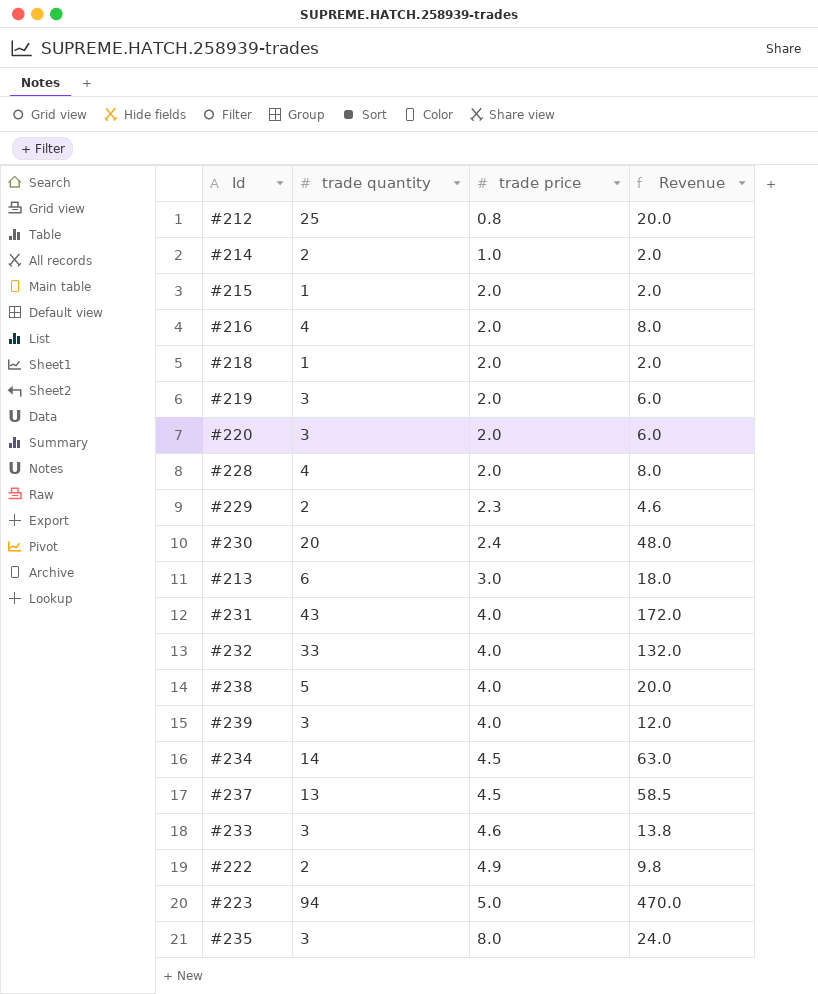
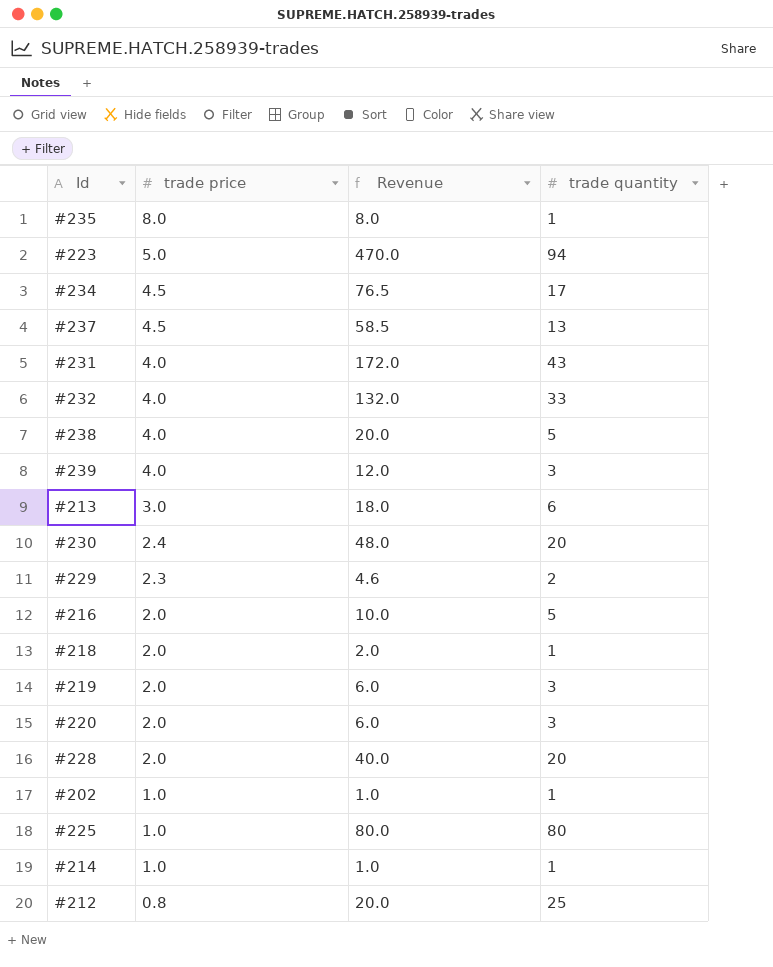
row order: trade price ascending -> trade price descending
column trade quantity | position: 2 -> 4
row #215: 1 | 2.0 | 2.0 -> none
row #233: 3 | 4.6 | 13.8 -> none
row #222: 2 | 4.9 | 9.8 -> none
#235 | Revenue: 24.0 -> 8.0
#235 | trade quantity: 3 -> 1
#234 | Revenue: 63.0 -> 76.5
#234 | trade quantity: 14 -> 17
#216 | Revenue: 8.0 -> 10.0
#216 | trade quantity: 4 -> 5
#228 | Revenue: 8.0 -> 40.0
#228 | trade quantity: 4 -> 20
row #202: none -> 1.0 | 1.0 | 1
row #225: none -> 1.0 | 80.0 | 80
#214 | Revenue: 2.0 -> 1.0
#214 | trade quantity: 2 -> 1

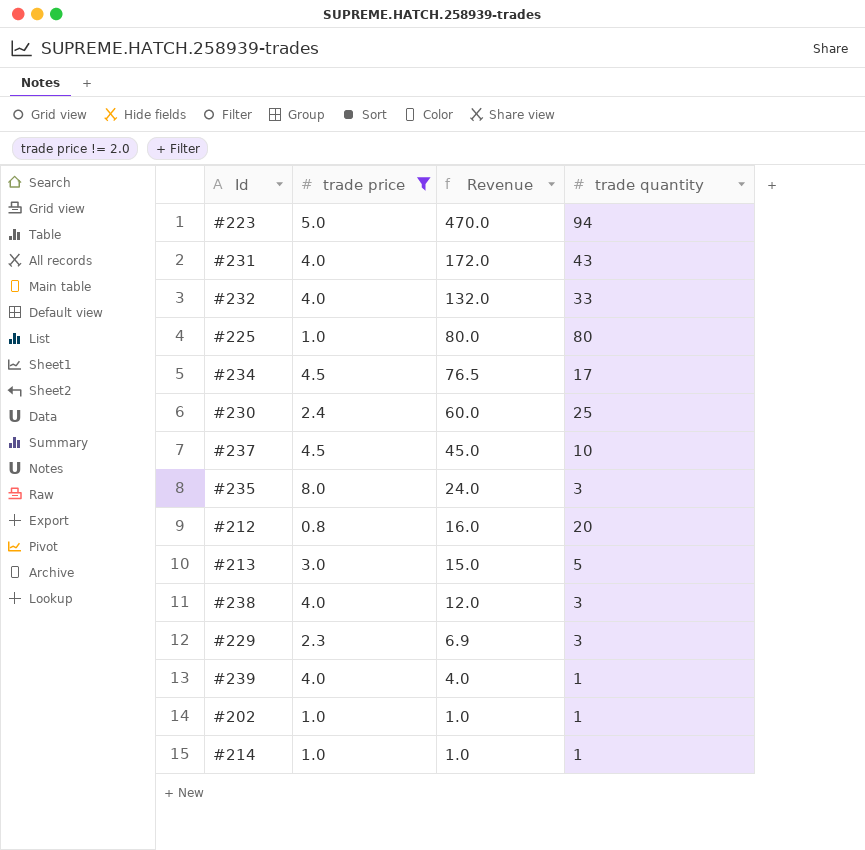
filter: none -> trade price != 2.0
row order: trade price descending -> Revenue descending
#230 | Revenue: 48.0 -> 60.0
#230 | trade quantity: 20 -> 25
#237 | Revenue: 58.5 -> 45.0
#237 | trade quantity: 13 -> 10
#235 | Revenue: 8.0 -> 24.0
#235 | trade quantity: 1 -> 3
#212 | Revenue: 20.0 -> 16.0
#212 | trade quantity: 25 -> 20
#213 | Revenue: 18.0 -> 15.0
#213 | trade quantity: 6 -> 5
#238 | Revenue: 20.0 -> 12.0
#238 | trade quantity: 5 -> 3
#229 | Revenue: 4.6 -> 6.9
#229 | trade quantity: 2 -> 3
#239 | Revenue: 12.0 -> 4.0
#239 | trade quantity: 3 -> 1

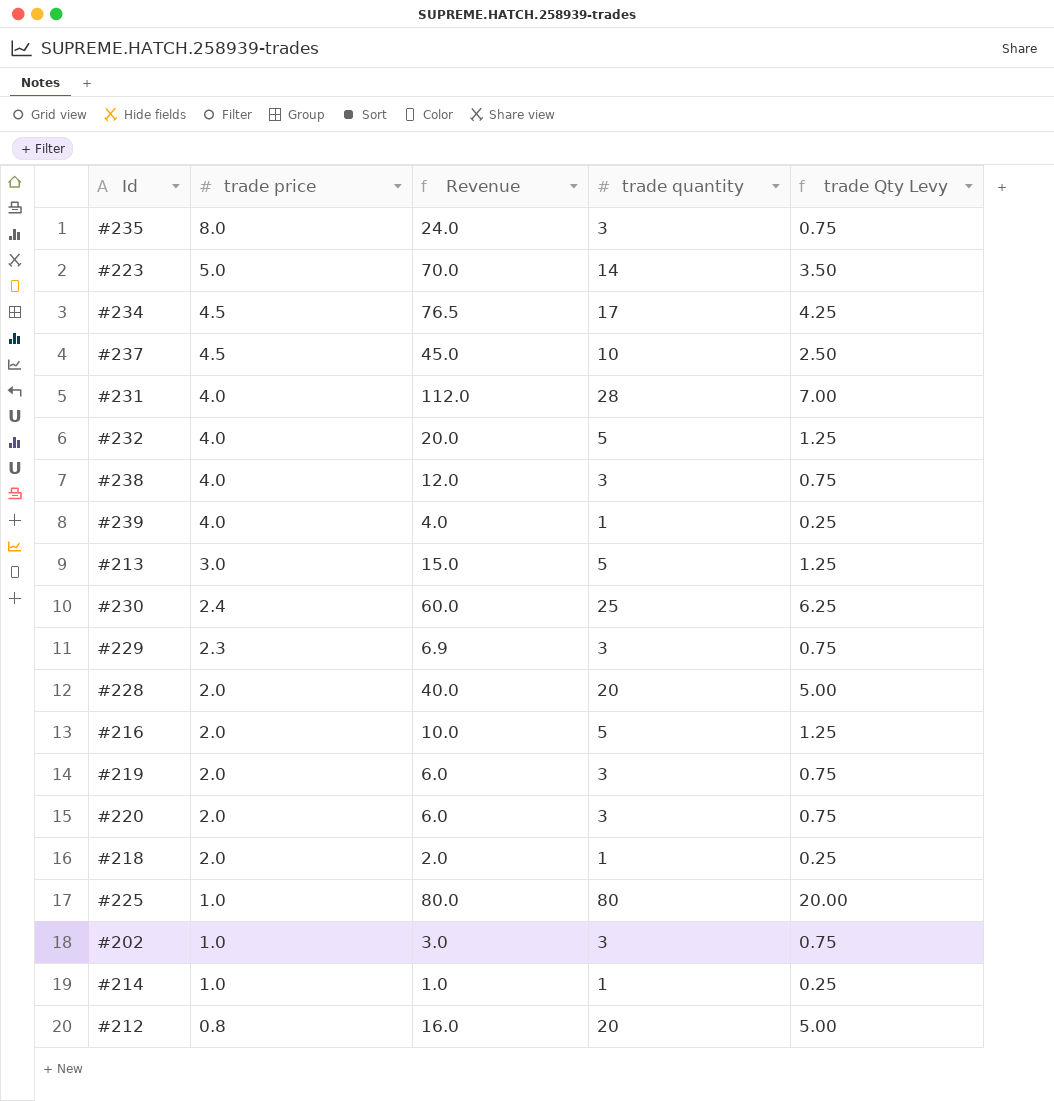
filter: trade price != 2.0 -> none
row order: Revenue descending -> trade price descending
column trade Qty Levy | formula: none -> [trade quantity] * 0.25
#223 | Revenue: 470.0 -> 70.0
#223 | trade quantity: 94 -> 14
#231 | Revenue: 172.0 -> 112.0
#231 | trade quantity: 43 -> 28
#232 | Revenue: 132.0 -> 20.0
#232 | trade quantity: 33 -> 5
#202 | Revenue: 1.0 -> 3.0
#202 | trade quantity: 1 -> 3

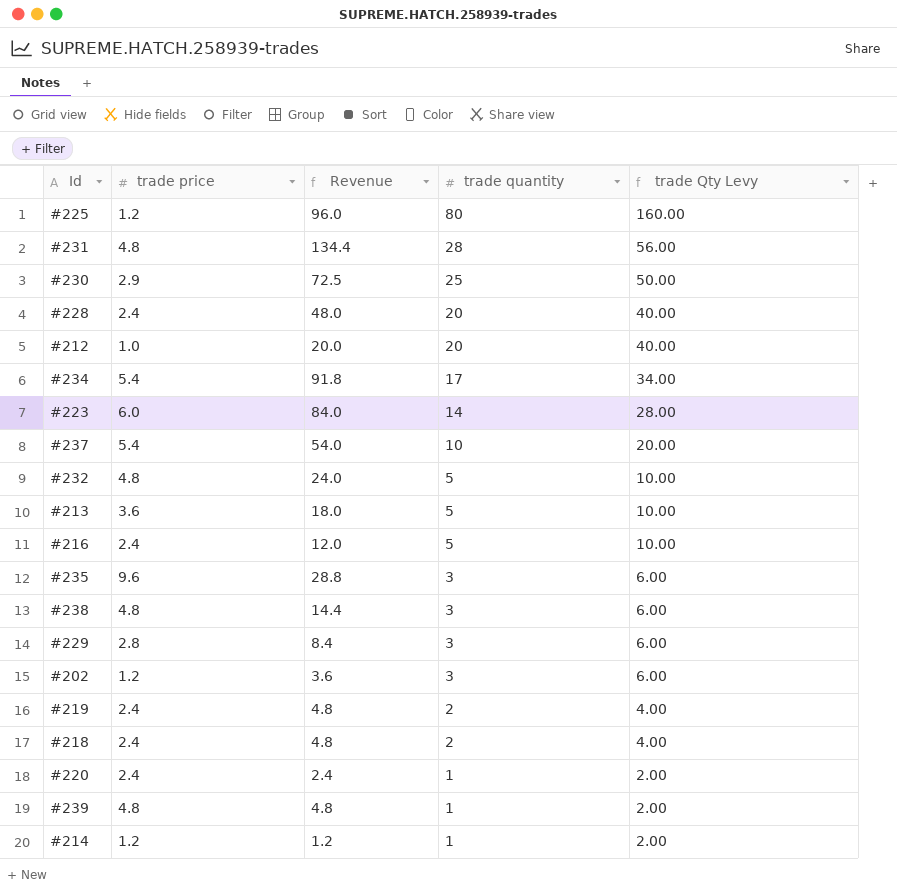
row order: trade price descending -> trade quantity descending
column trade Qty Levy | formula: [trade quantity] * 0.25 -> [trade quantity] * 2
#225 | trade price: 1.0 -> 1.2
#225 | Revenue: 80.0 -> 96.0
#231 | trade price: 4.0 -> 4.8
#231 | Revenue: 112.0 -> 134.4
#230 | trade price: 2.4 -> 2.9
#230 | Revenue: 60.0 -> 72.5
#228 | trade price: 2.0 -> 2.4
#228 | Revenue: 40.0 -> 48.0
#212 | trade price: 0.8 -> 1.0
#212 | Revenue: 16.0 -> 20.0
#234 | trade price: 4.5 -> 5.4
#234 | Revenue: 76.5 -> 91.8
#223 | trade price: 5.0 -> 6.0
#223 | Revenue: 70.0 -> 84.0
#237 | trade price: 4.5 -> 5.4
#237 | Revenue: 45.0 -> 54.0
#232 | trade price: 4.0 -> 4.8
#232 | Revenue: 20.0 -> 24.0
#213 | trade price: 3.0 -> 3.6
#213 | Revenue: 15.0 -> 18.0
#216 | trade price: 2.0 -> 2.4
#216 | Revenue: 10.0 -> 12.0
#235 | trade price: 8.0 -> 9.6
#235 | Revenue: 24.0 -> 28.8
#238 | trade price: 4.0 -> 4.8
#238 | Revenue: 12.0 -> 14.4
#229 | trade price: 2.3 -> 2.8
#229 | Revenue: 6.9 -> 8.4
#202 | trade price: 1.0 -> 1.2
#202 | Revenue: 3.0 -> 3.6
#219 | trade price: 2.0 -> 2.4
#219 | Revenue: 6.0 -> 4.8
#219 | trade quantity: 3 -> 2
#218 | trade price: 2.0 -> 2.4
#218 | Revenue: 2.0 -> 4.8
#218 | trade quantity: 1 -> 2
#220 | trade price: 2.0 -> 2.4
#220 | Revenue: 6.0 -> 2.4
#220 | trade quantity: 3 -> 1
#239 | trade price: 4.0 -> 4.8
#239 | Revenue: 4.0 -> 4.8
#214 | trade price: 1.0 -> 1.2
#214 | Revenue: 1.0 -> 1.2

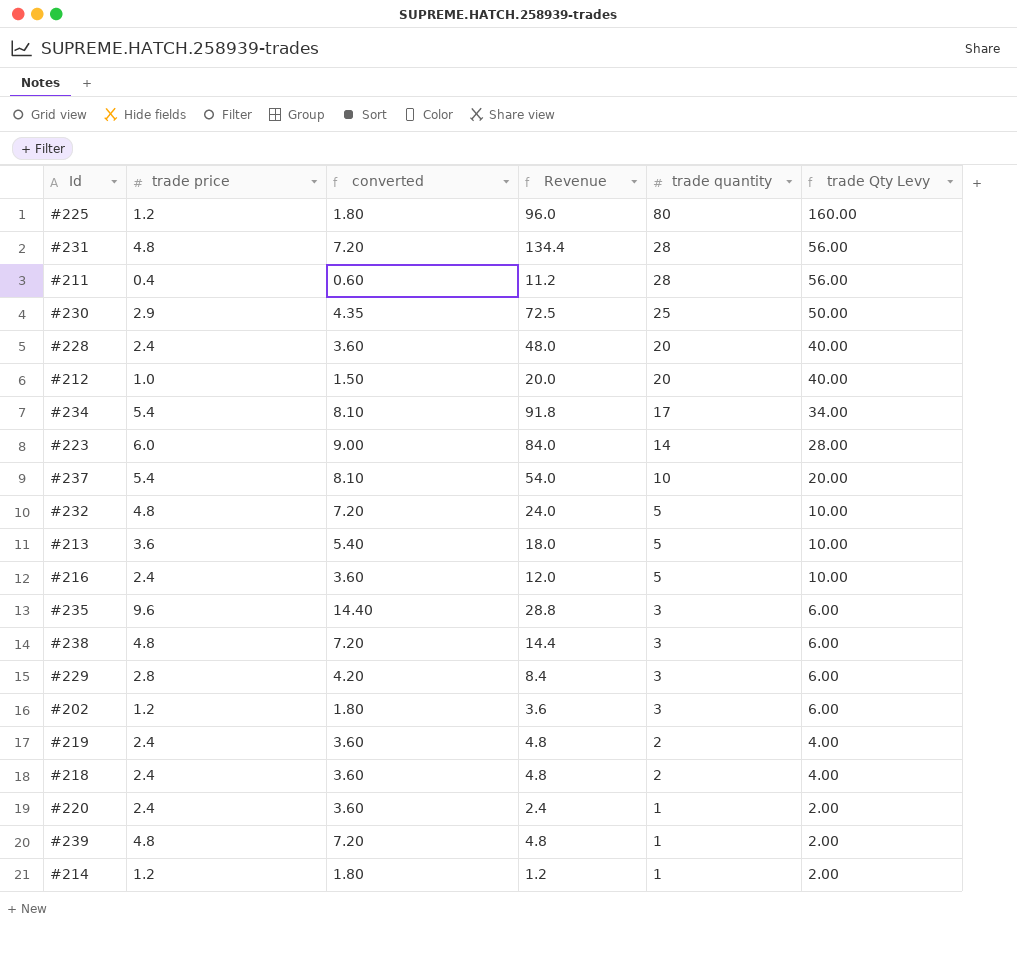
column converted | formula: none -> [trade price] * 1.5
row #211: none -> 0.4 | 0.60 | 11.2 | 28 | 56.00

